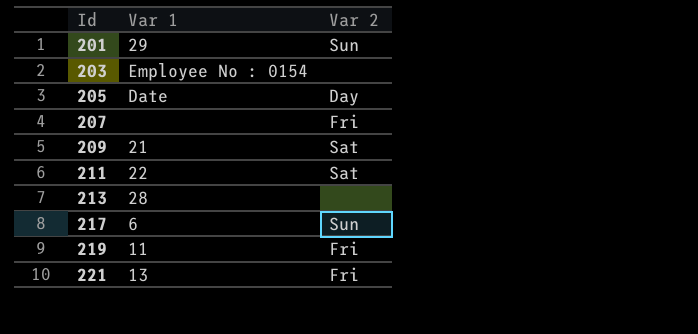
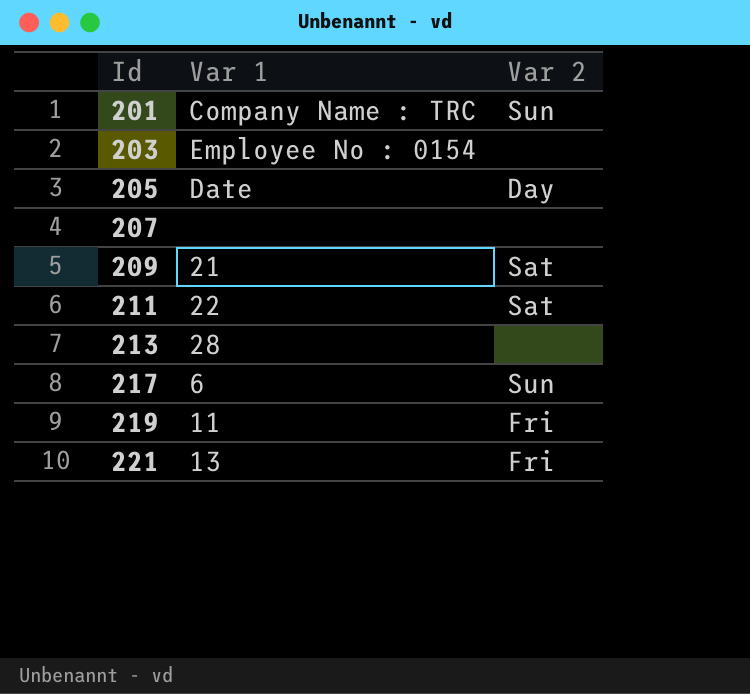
201 | Var 1: 29 -> Company Name : TRC
207 | Var 2: Fri -> none

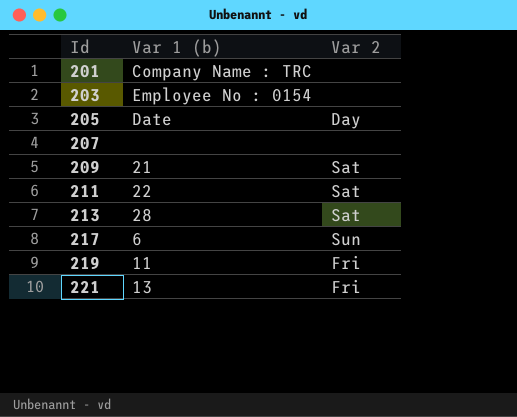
column name: Var 1 -> Var 1 (b)
201 | Var 2: Sun -> none
213 | Var 2: none -> Sat

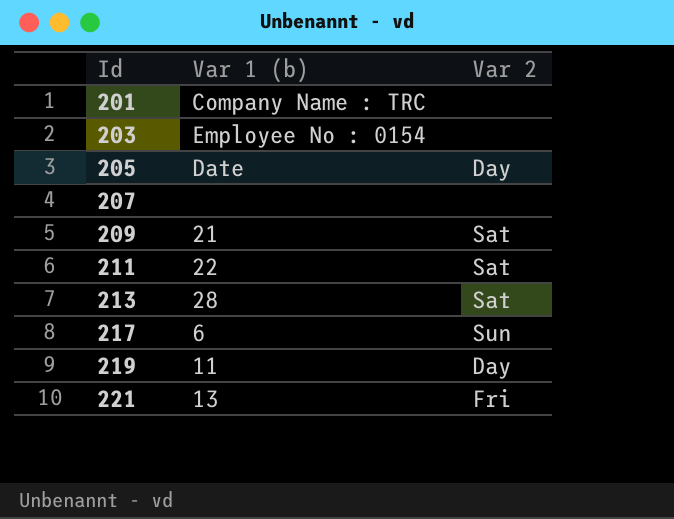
219 | Var 2: Fri -> Day

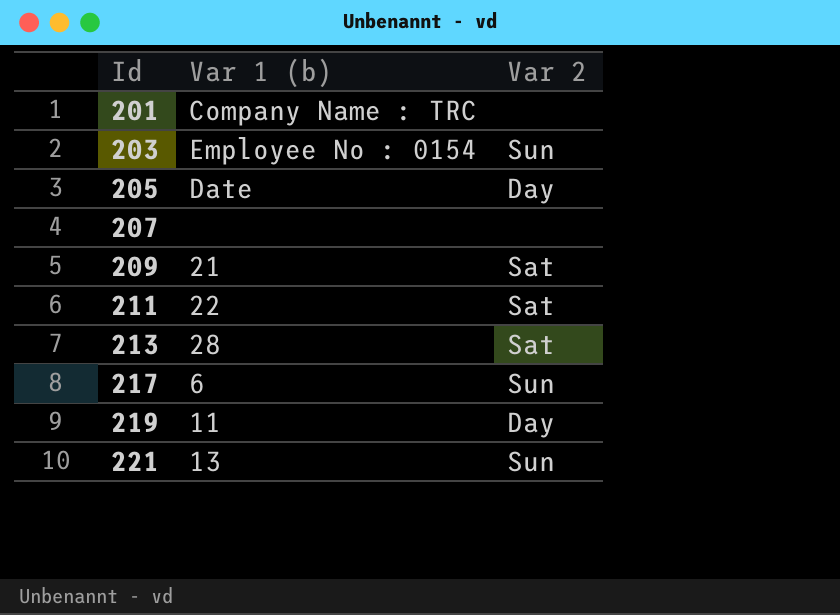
203 | Var 2: none -> Sun
221 | Var 2: Fri -> Sun

